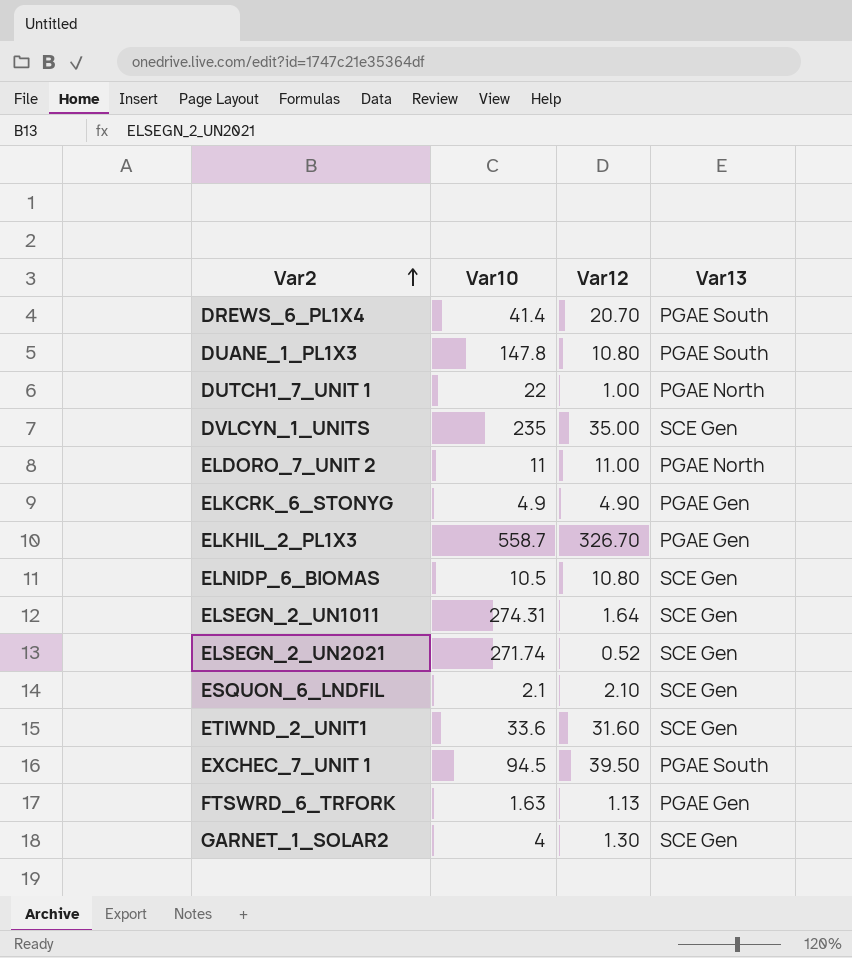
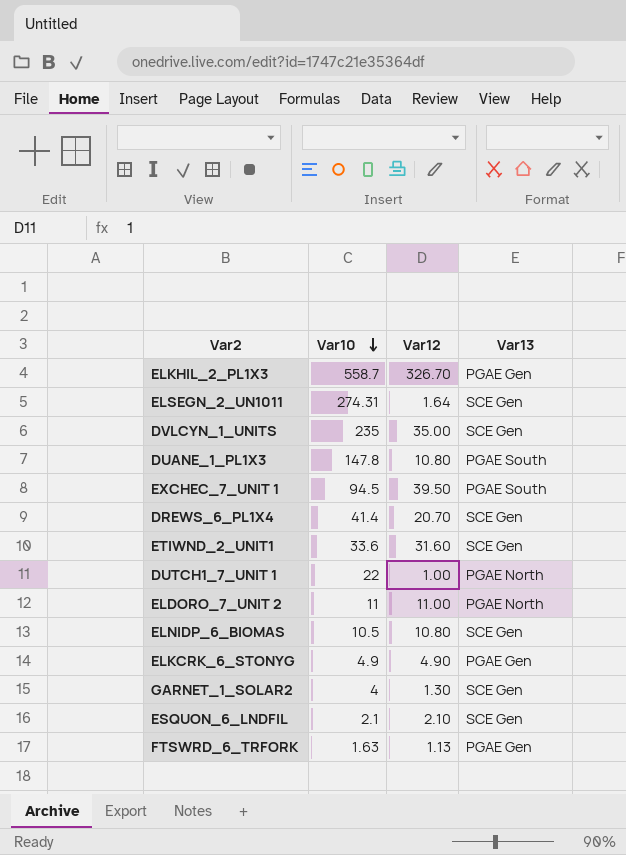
row order: Var2 ascending -> Var10 descending
row ELSEGN_2_UN2021: 271.74 | 0.52 | SCE Gen -> none
DREWS_6_PL1X4 | Var13: PGAE South -> SCE Gen

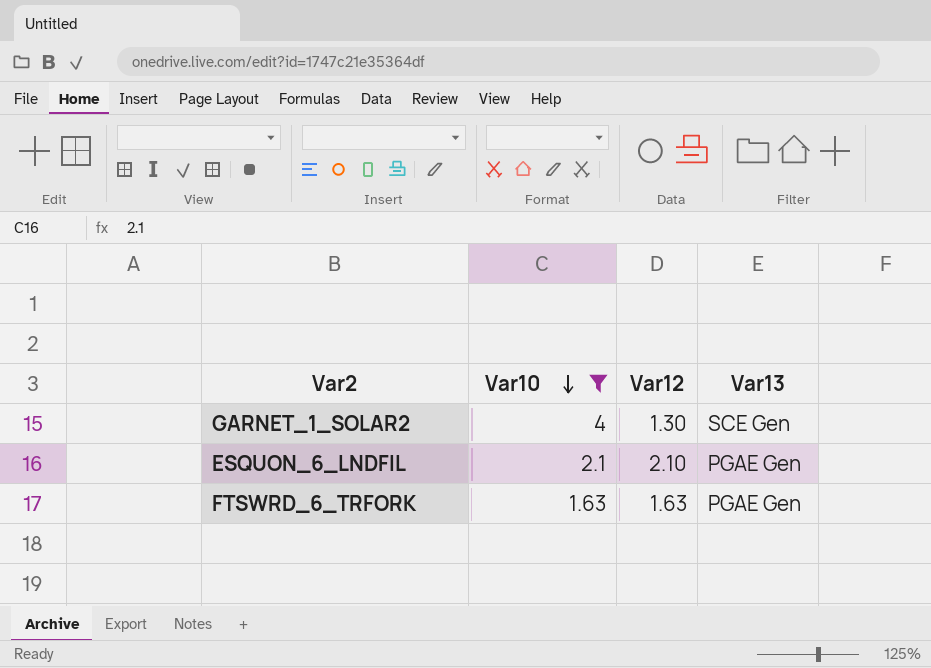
filter: none -> Var10 <= 4
ESQUON_6_LNDFIL | Var13: SCE Gen -> PGAE Gen
FTSWRD_6_TRFORK | Var12: 1.13 -> 1.63

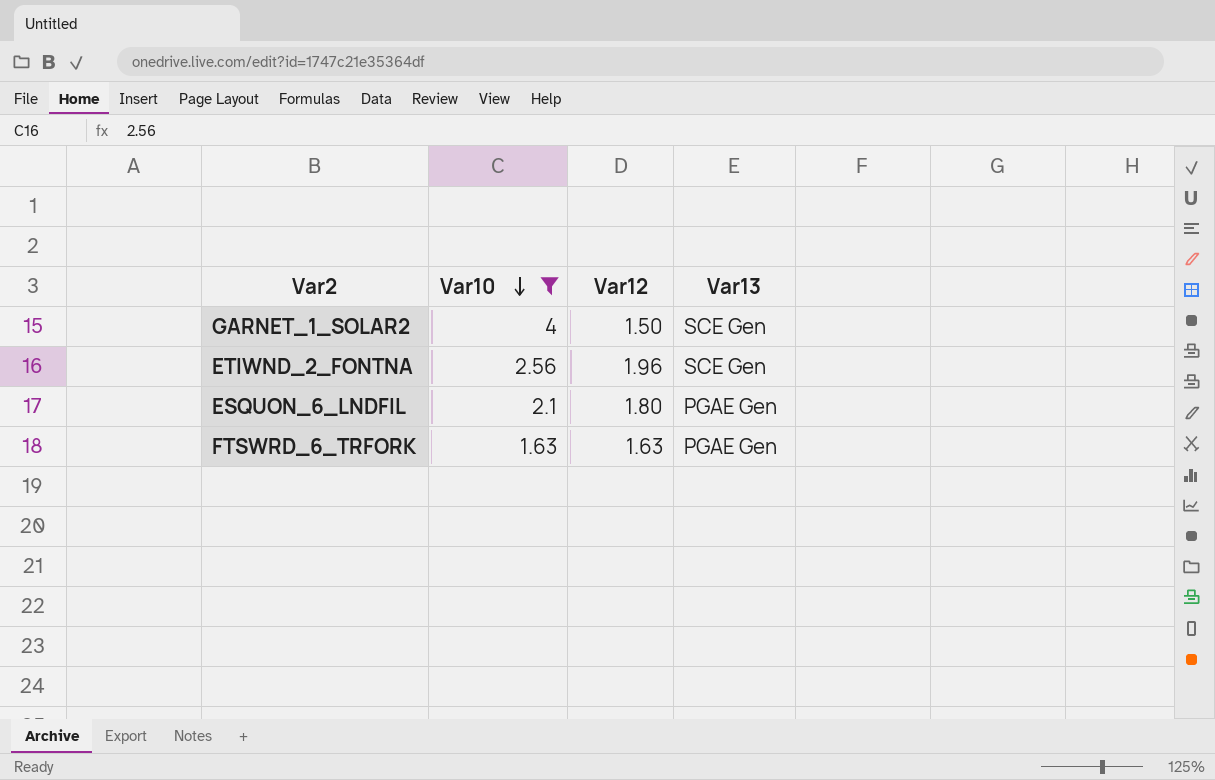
GARNET_1_SOLAR2 | Var12: 1.30 -> 1.50
row ETIWND_2_FONTNA: none -> 2.56 | 1.96 | SCE Gen
ESQUON_6_LNDFIL | Var12: 2.10 -> 1.80

